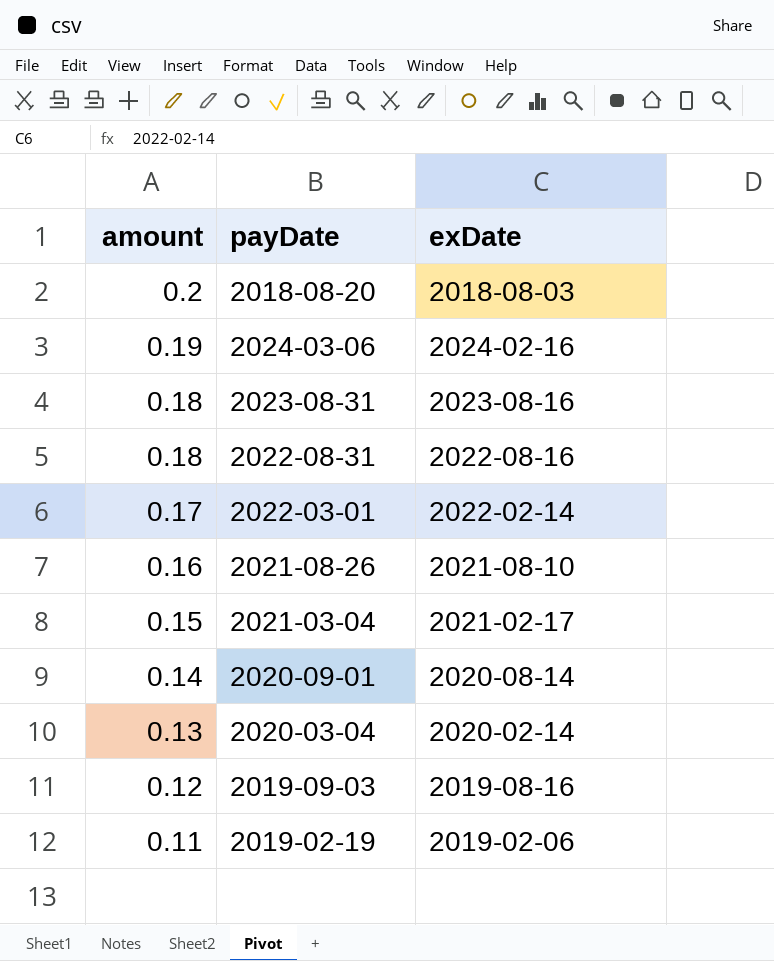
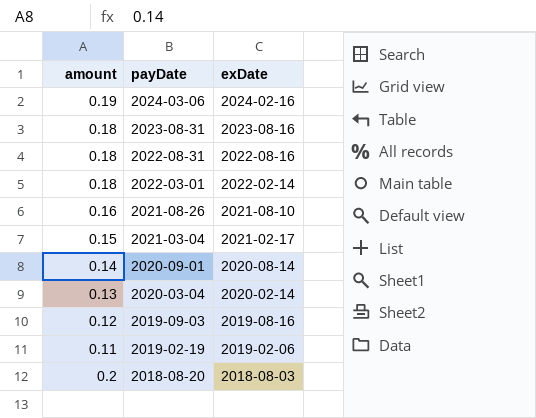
row order: amount descending -> payDate descending
2022-03-01 | amount: 0.17 -> 0.18

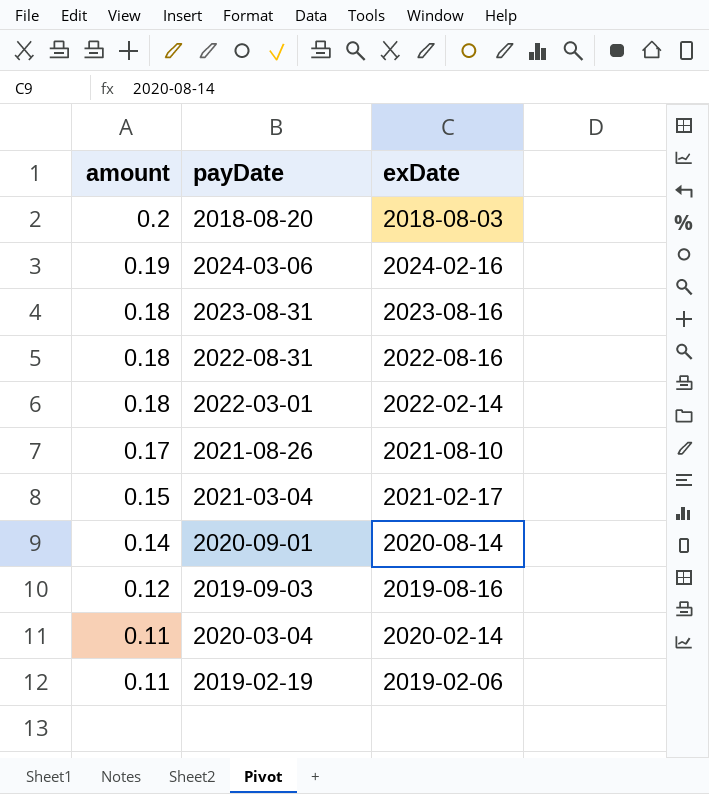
row order: payDate descending -> amount descending
2021-08-26 | amount: 0.16 -> 0.17
2020-03-04 | amount: 0.13 -> 0.11

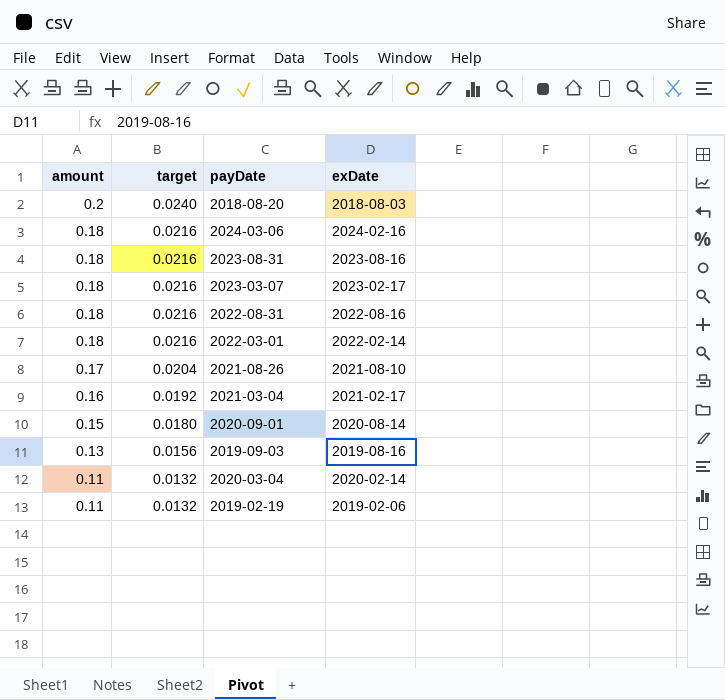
column target | formula: none -> [amount] * 0.12
2024-03-06 | amount: 0.19 -> 0.18
row 2023-03-07: none -> 0.18 | 0.0216 | 2023-02-17
2021-03-04 | amount: 0.15 -> 0.16
2020-09-01 | amount: 0.14 -> 0.15
2019-09-03 | amount: 0.12 -> 0.13

